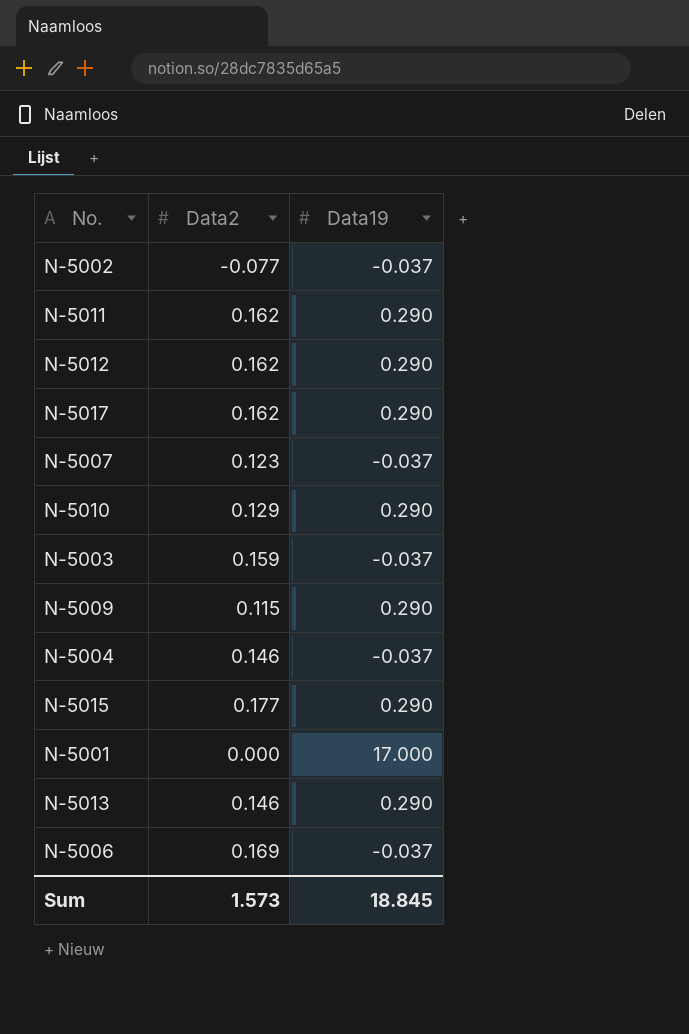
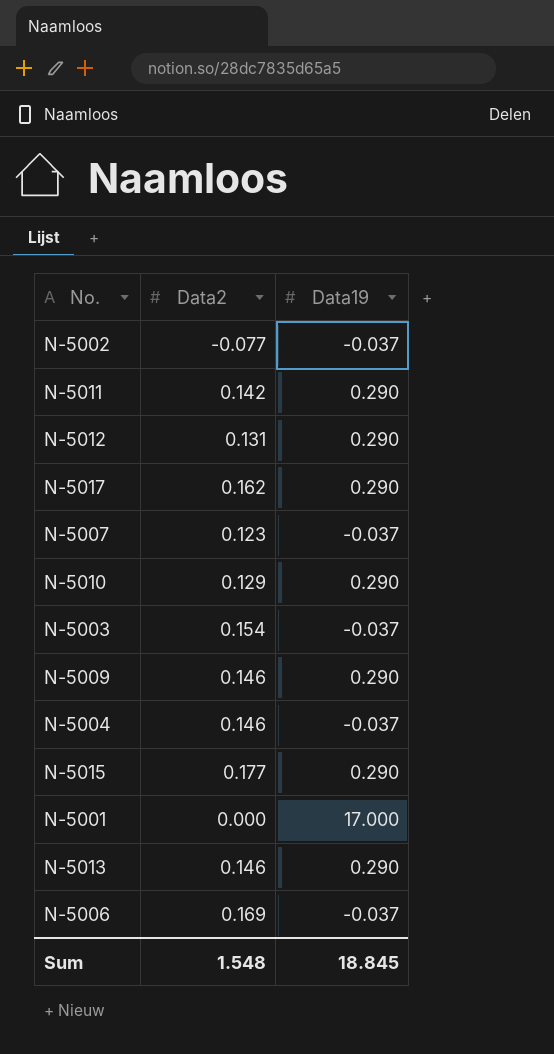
N-5011 | Data2: 0.162 -> 0.142
N-5012 | Data2: 0.162 -> 0.131
N-5003 | Data2: 0.159 -> 0.154
N-5009 | Data2: 0.115 -> 0.146
Sum | Data2: 1.573 -> 1.548

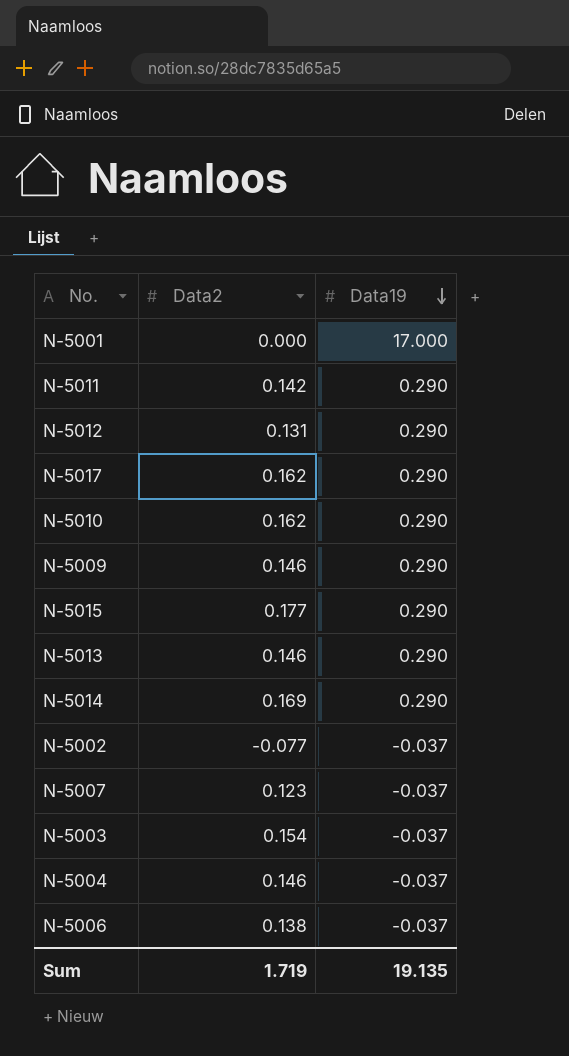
row order: none -> Data19 descending
N-5010 | Data2: 0.129 -> 0.162
row N-5014: none -> 0.169 | 0.290
N-5006 | Data2: 0.169 -> 0.138
Sum | Data2: 1.548 -> 1.719
Sum | Data19: 18.845 -> 19.135

